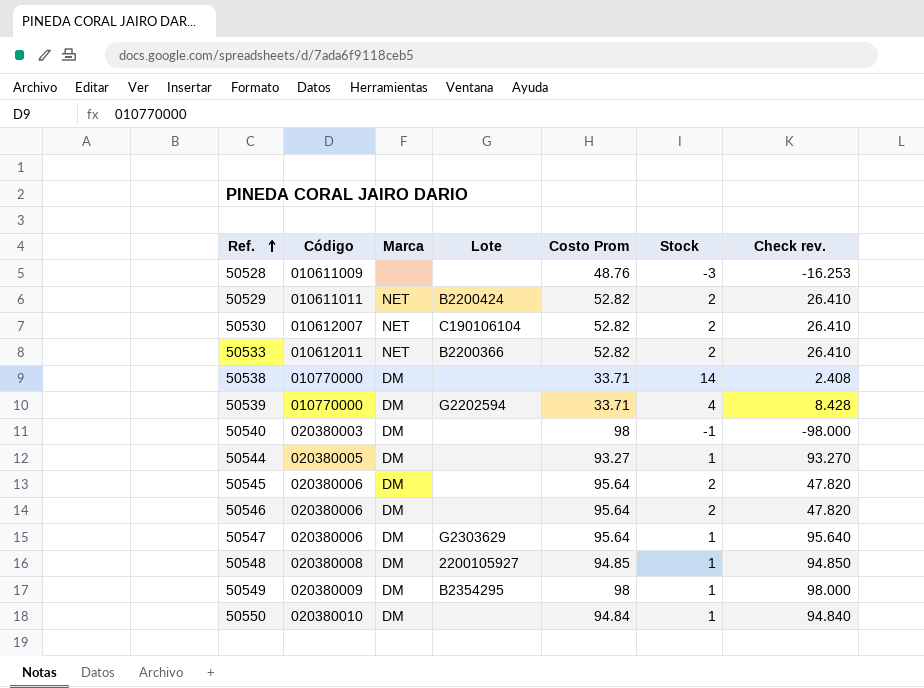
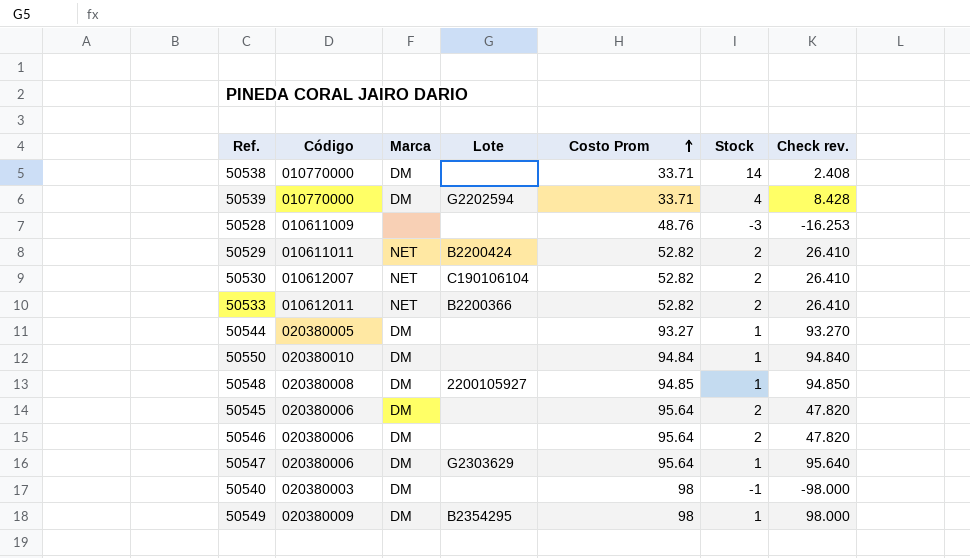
row order: Ref. ascending -> Costo Prom ascending

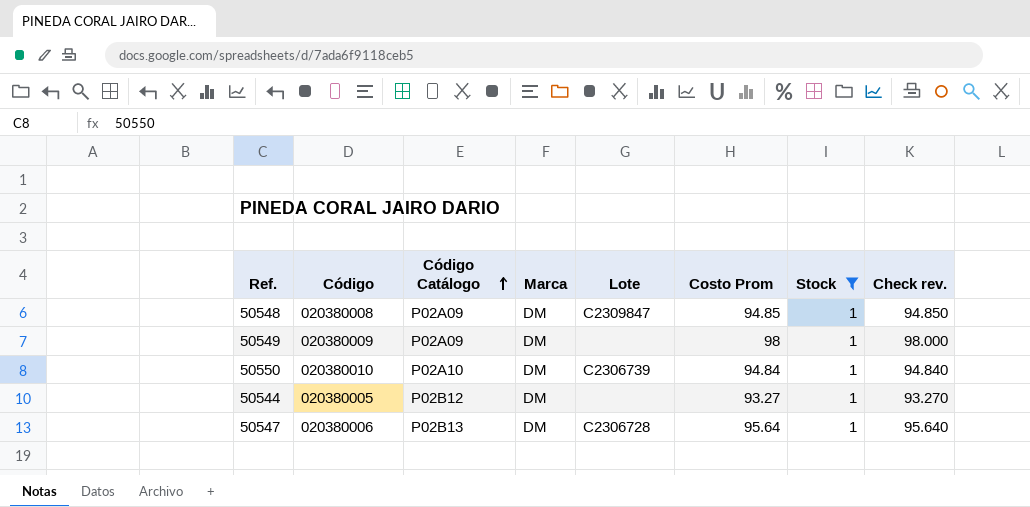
filter: none -> Stock = 1
row order: Costo Prom ascending -> Código Catálogo ascending
column Código Catálogo | position: none -> 3
50548 | Lote: 2200105927 -> C2309847
50549 | Lote: B2354295 -> none
50550 | Lote: none -> C2306739
50547 | Lote: G2303629 -> C2306728

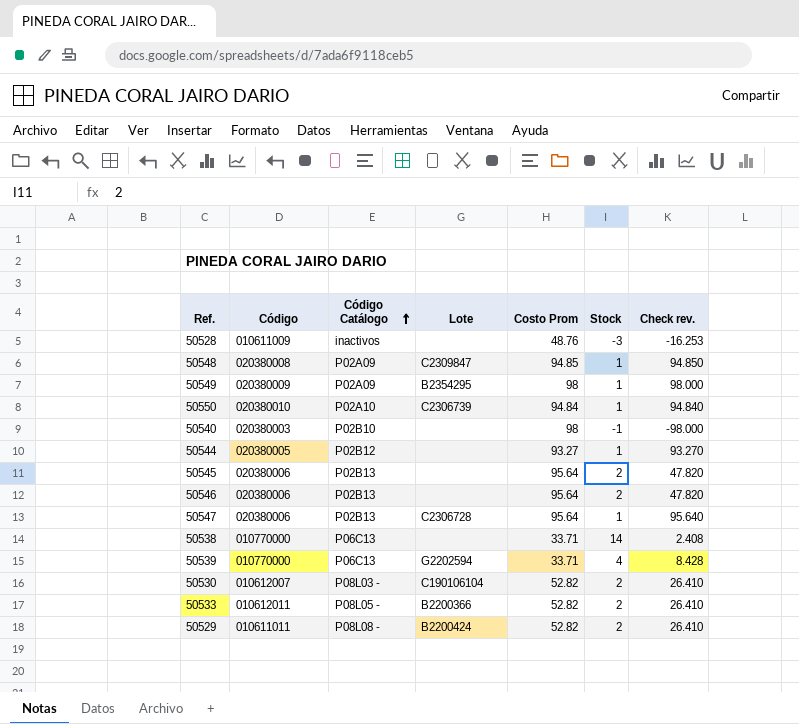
filter: Stock = 1 -> none
column Marca | position: 4 -> none
50549 | Lote: none -> B2354295

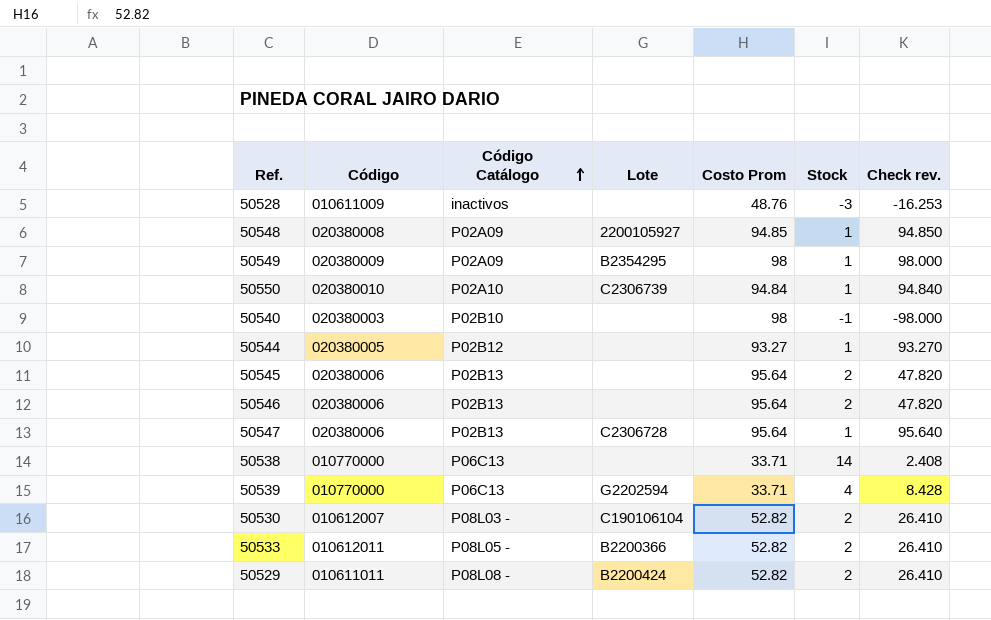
50548 | Lote: C2309847 -> 2200105927

